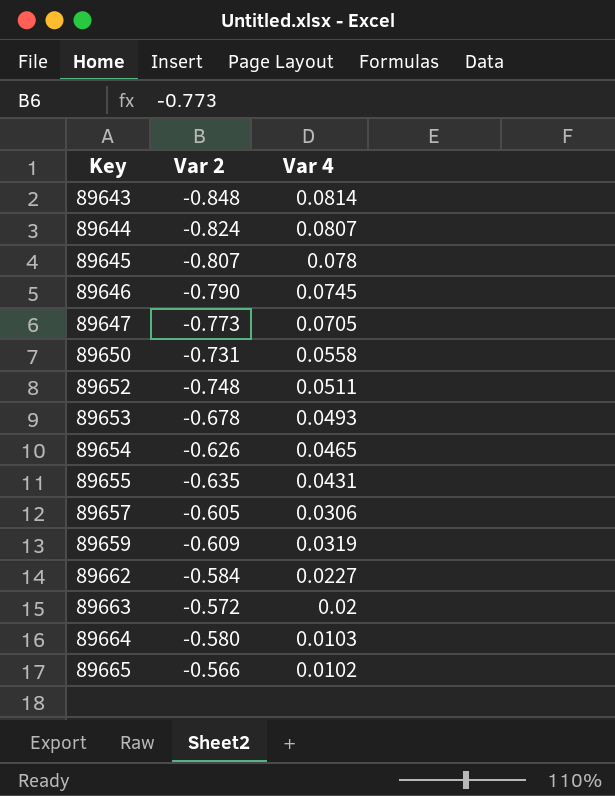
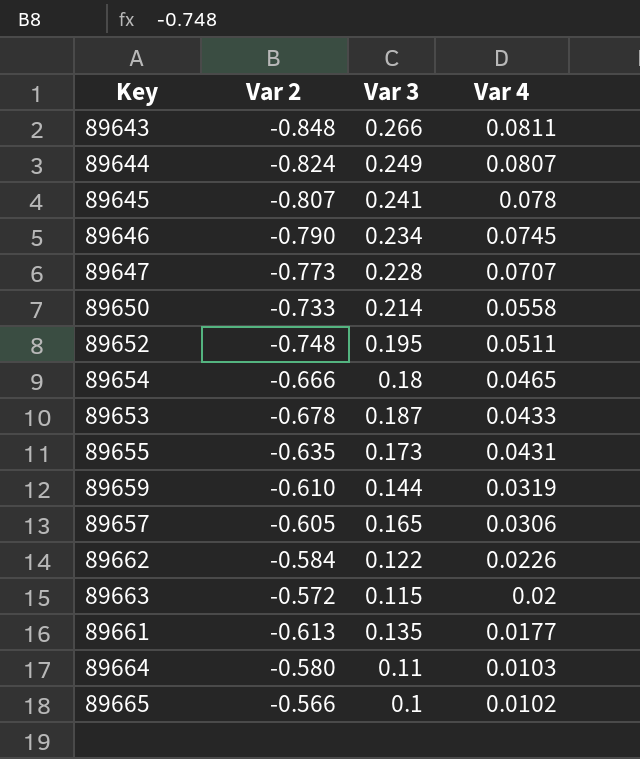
row order: Key ascending -> Var 4 descending
column Var 3 | position: none -> 3
89643 | Var 4: 0.0814 -> 0.0811
89647 | Var 4: 0.0705 -> 0.0707
89650 | Var 2: -0.731 -> -0.733
89654 | Var 2: -0.626 -> -0.666
89653 | Var 4: 0.0493 -> 0.0433
89659 | Var 2: -0.609 -> -0.610
89662 | Var 4: 0.0227 -> 0.0226
row 89661: none -> -0.613 | 0.135 | 0.0177

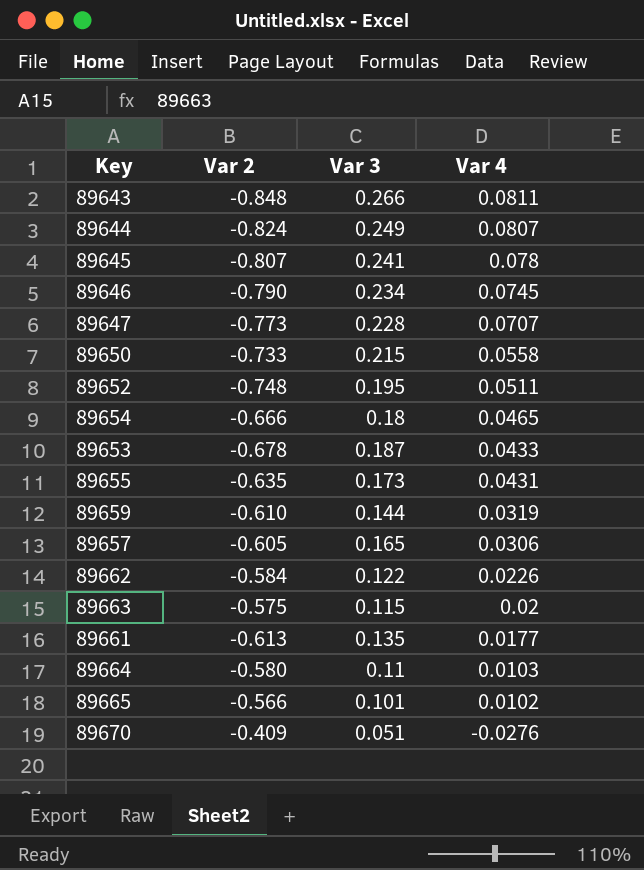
89650 | Var 3: 0.214 -> 0.215
89663 | Var 2: -0.572 -> -0.575
89665 | Var 3: 0.1 -> 0.101
row 89670: none -> -0.409 | 0.051 | -0.0276

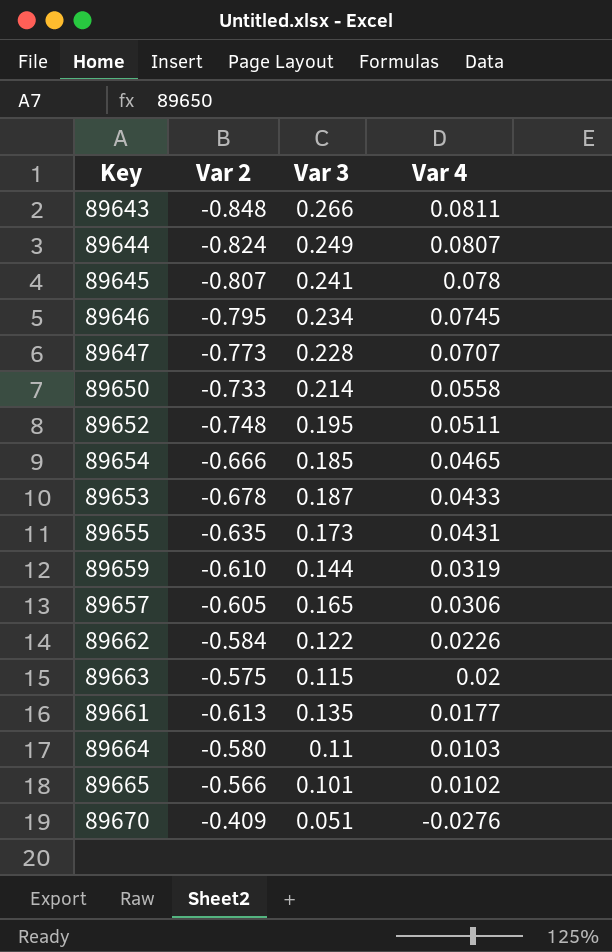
89646 | Var 2: -0.790 -> -0.795
89650 | Var 3: 0.215 -> 0.214
89654 | Var 3: 0.18 -> 0.185

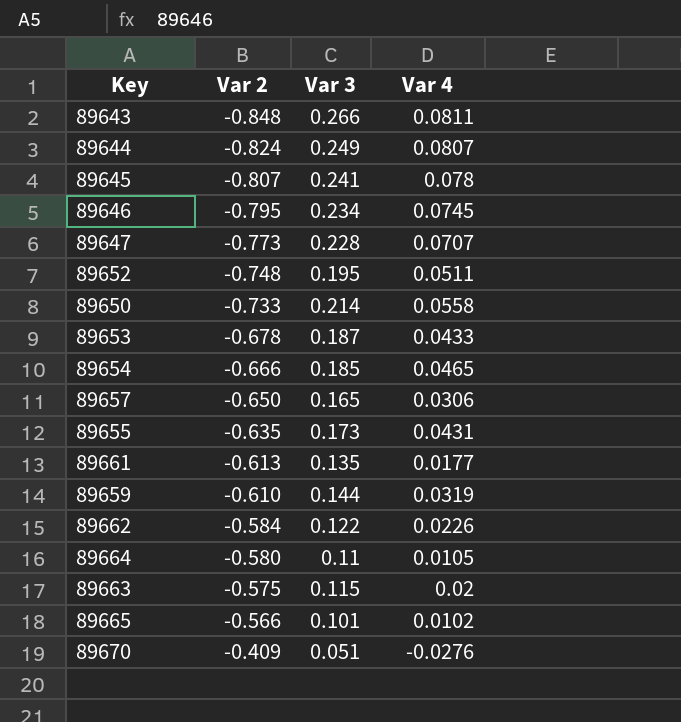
row order: Var 4 descending -> Var 2 ascending
89657 | Var 2: -0.605 -> -0.650
89664 | Var 4: 0.0103 -> 0.0105

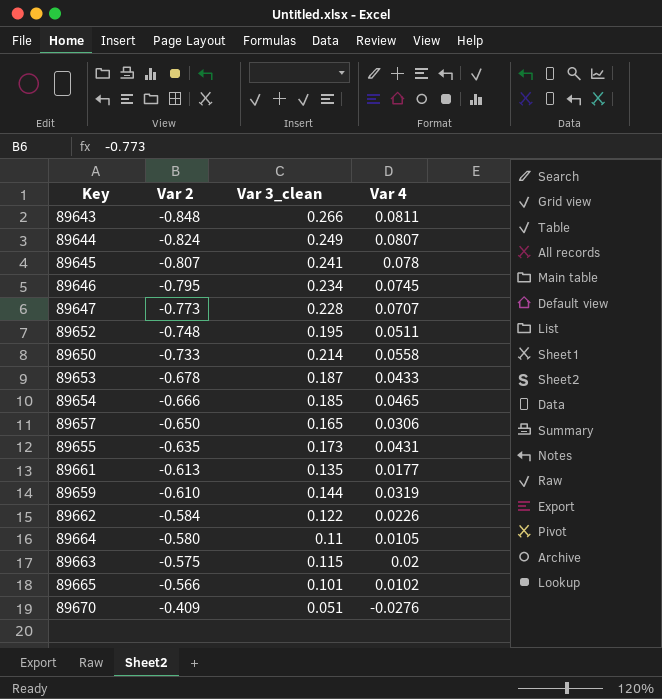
column name: Var 3 -> Var 3_clean

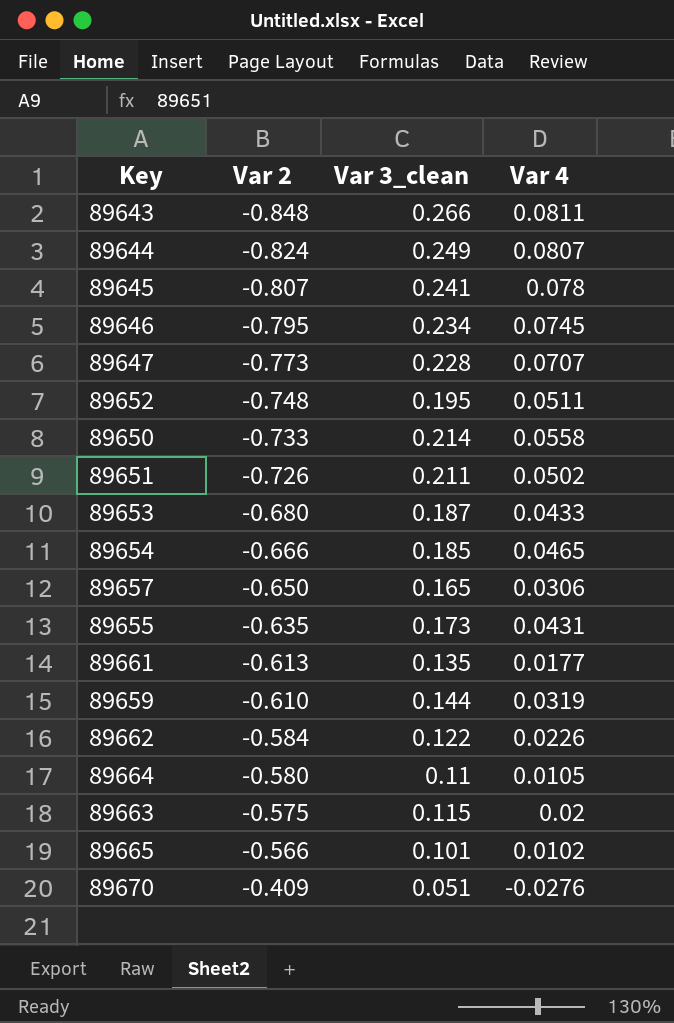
row 89651: none -> -0.726 | 0.211 | 0.0502
89653 | Var 2: -0.678 -> -0.680

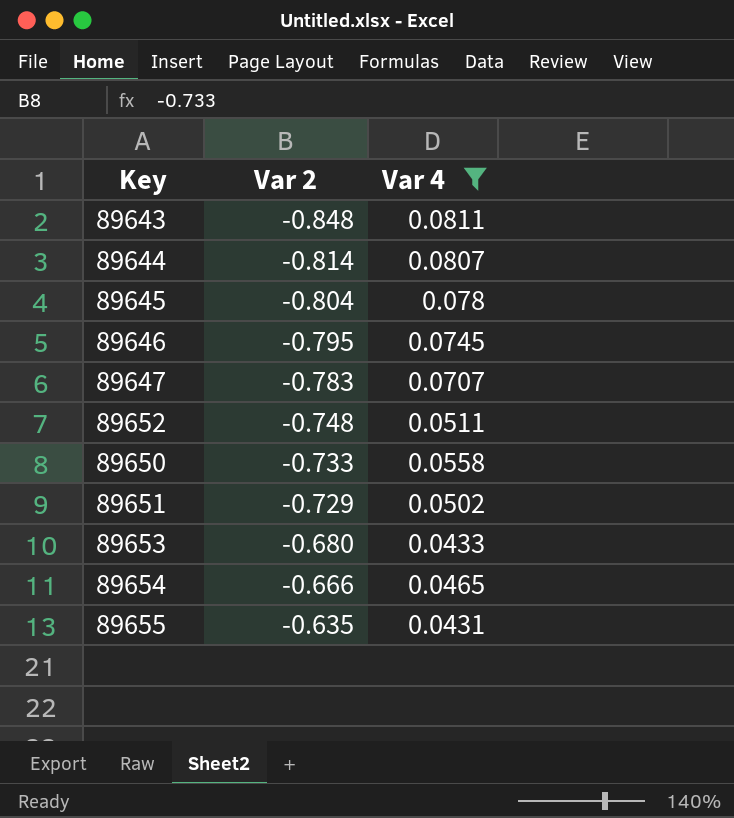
filter: none -> Var 4 >= 0.0431
column Var 3_clean | position: 3 -> none
89644 | Var 2: -0.824 -> -0.814
89645 | Var 2: -0.807 -> -0.804
89647 | Var 2: -0.773 -> -0.783
89651 | Var 2: -0.726 -> -0.729

